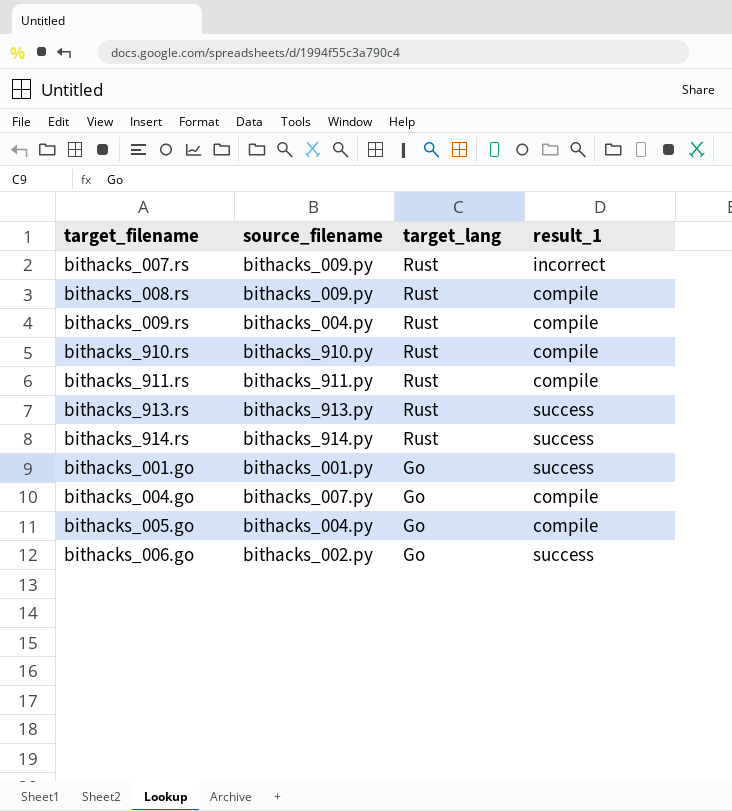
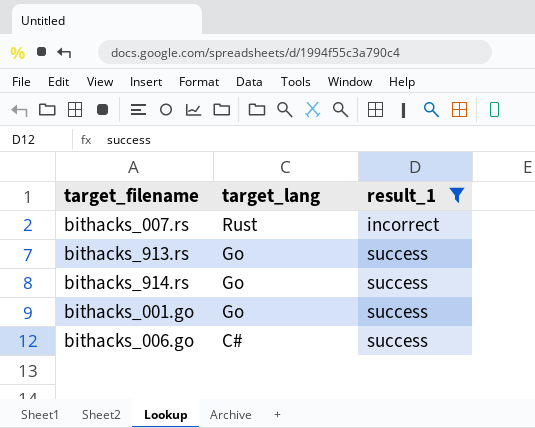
filter: none -> result_1 != compile
column source_filename | position: 2 -> none
bithacks_913.rs | target_lang: Rust -> Go
bithacks_914.rs | target_lang: Rust -> Go
bithacks_006.go | target_lang: Go -> C#

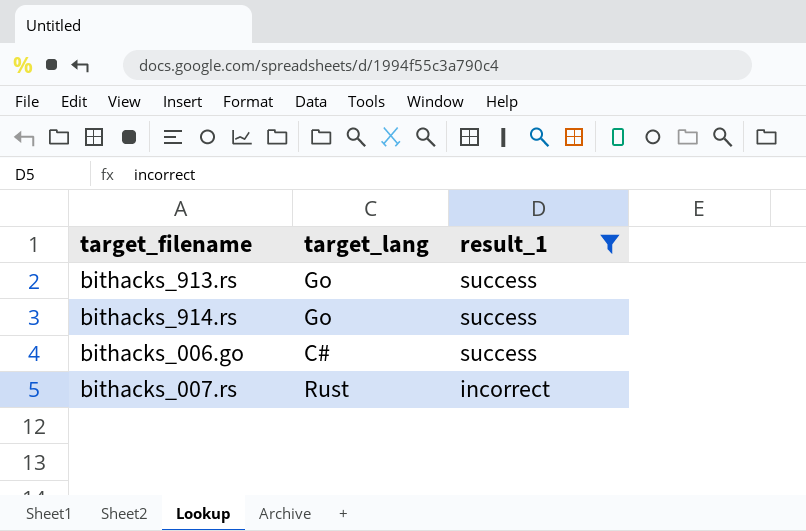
row order: target_lang descending -> result_1 descending
row bithacks_001.go: Go | success -> none

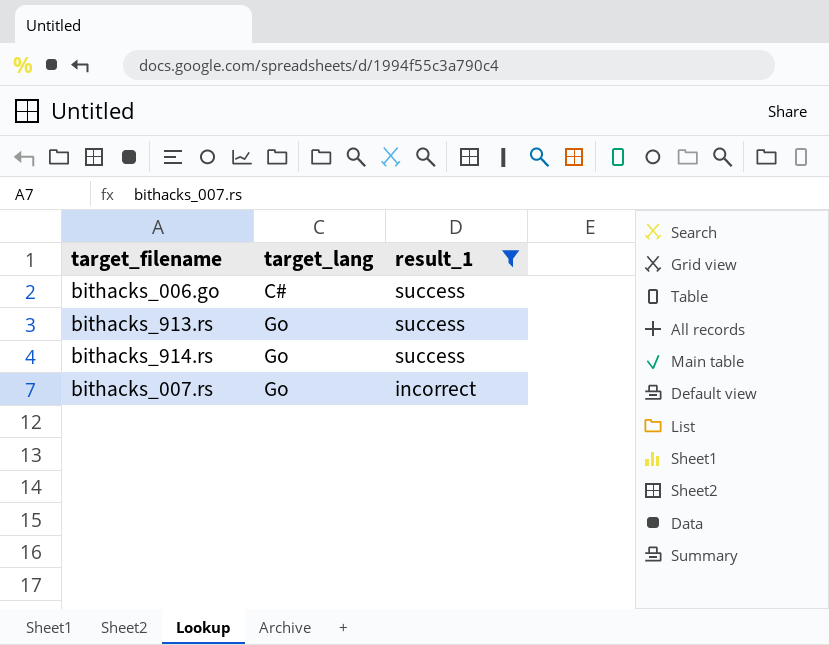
row order: result_1 descending -> target_lang ascending
bithacks_007.rs | target_lang: Rust -> Go

